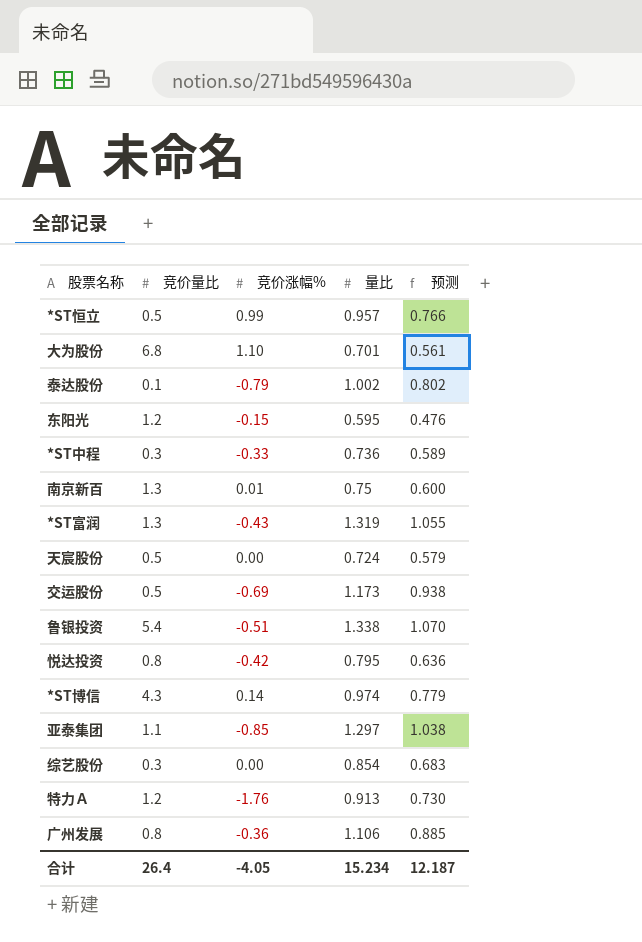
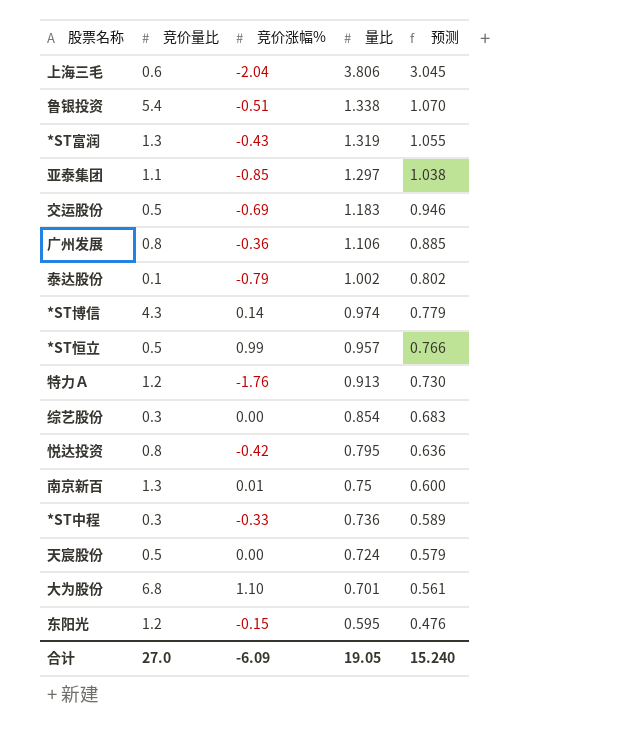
row order: none -> 量比 descending
row 上海三毛: none -> 0.6 | -2.04 | 3.806 | 3.045
交运股份 | 量比: 1.173 -> 1.183
交运股份 | 预测: 0.938 -> 0.946
合计 | 竞价量比: 26.4 -> 27.0
合计 | 竞价涨幅%: -4.05 -> -6.09
合计 | 量比: 15.234 -> 19.05
合计 | 预测: 12.187 -> 15.240

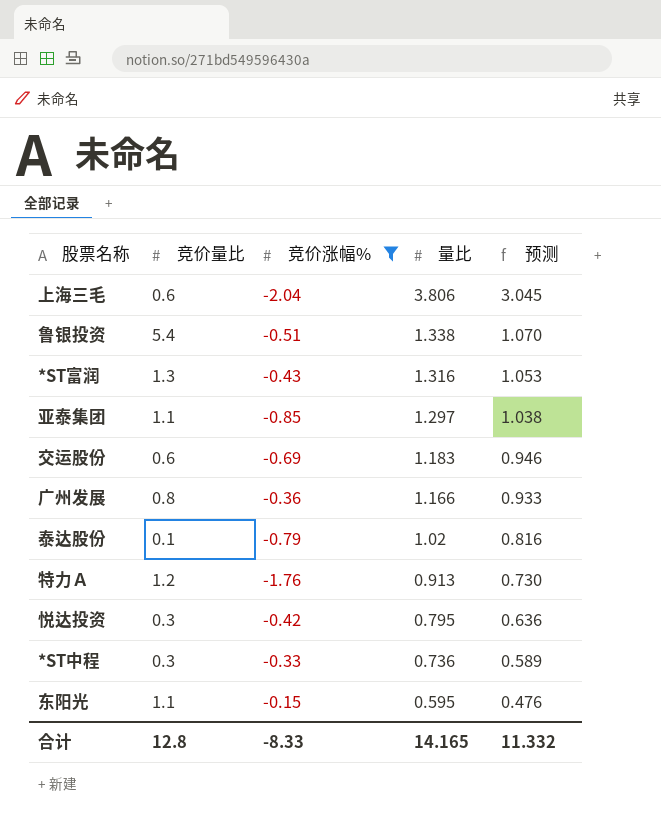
filter: none -> 竞价涨幅% <= -0.15
*ST富润 | 量比: 1.319 -> 1.316
*ST富润 | 预测: 1.055 -> 1.053
交运股份 | 竞价量比: 0.5 -> 0.6
广州发展 | 量比: 1.106 -> 1.166
广州发展 | 预测: 0.885 -> 0.933
泰达股份 | 量比: 1.002 -> 1.02
泰达股份 | 预测: 0.802 -> 0.816
悦达投资 | 竞价量比: 0.8 -> 0.3
东阳光 | 竞价量比: 1.2 -> 1.1
合计 | 竞价量比: 27.0 -> 12.8
合计 | 竞价涨幅%: -6.09 -> -8.33
合计 | 量比: 19.05 -> 14.165
合计 | 预测: 15.240 -> 11.332

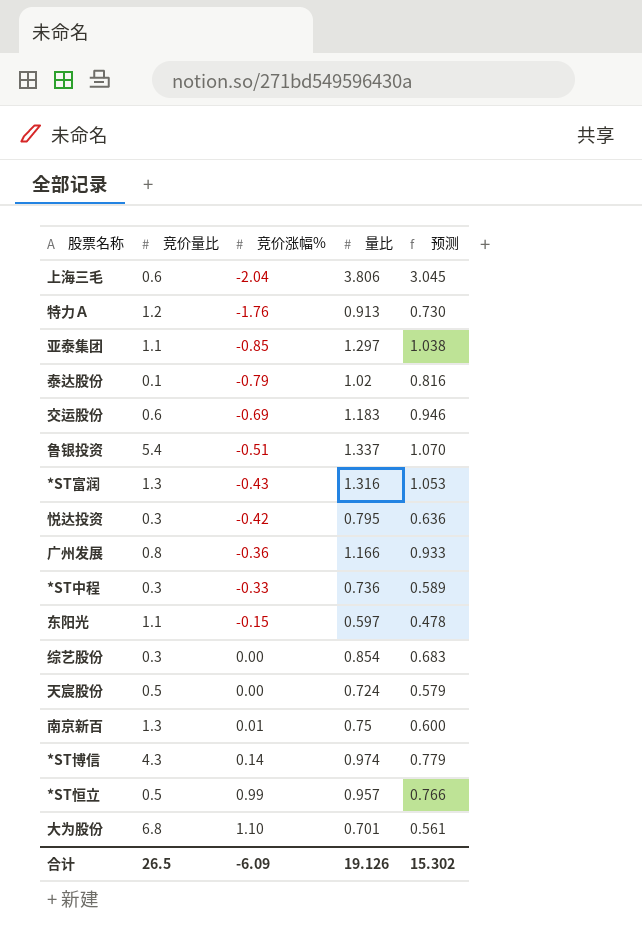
filter: 竞价涨幅% <= -0.15 -> none
row order: 量比 descending -> 竞价涨幅% ascending
鲁银投资 | 量比: 1.338 -> 1.337
东阳光 | 量比: 0.595 -> 0.597
东阳光 | 预测: 0.476 -> 0.478
合计 | 竞价量比: 12.8 -> 26.5
合计 | 竞价涨幅%: -8.33 -> -6.09
合计 | 量比: 14.165 -> 19.126
合计 | 预测: 11.332 -> 15.302

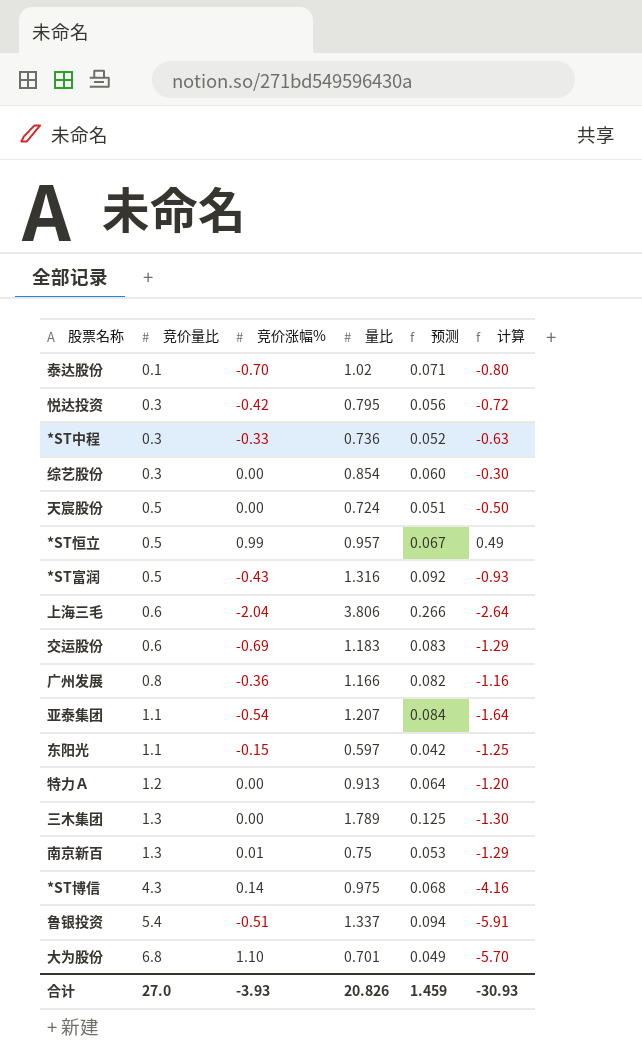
row order: 竞价涨幅% ascending -> 竞价量比 ascending
column 预测 | formula: [量比] * 0.8 -> [量比] * 0.07
column 计算 | formula: none -> [竞价涨幅%] - [竞价量比]
泰达股份 | 竞价涨幅%: -0.79 -> -0.70
*ST富润 | 竞价量比: 1.3 -> 0.5
亚泰集团 | 竞价涨幅%: -0.85 -> -0.54
亚泰集团 | 量比: 1.297 -> 1.207
特力Ａ | 竞价涨幅%: -1.76 -> 0.00
row 三木集团: none -> 1.3 | 0.00 | 1.789 | 0.125 | -1.30
*ST博信 | 量比: 0.974 -> 0.975
合计 | 竞价量比: 26.5 -> 27.0
合计 | 竞价涨幅%: -6.09 -> -3.93
合计 | 量比: 19.126 -> 20.826
合计 | 预测: 15.302 -> 1.459

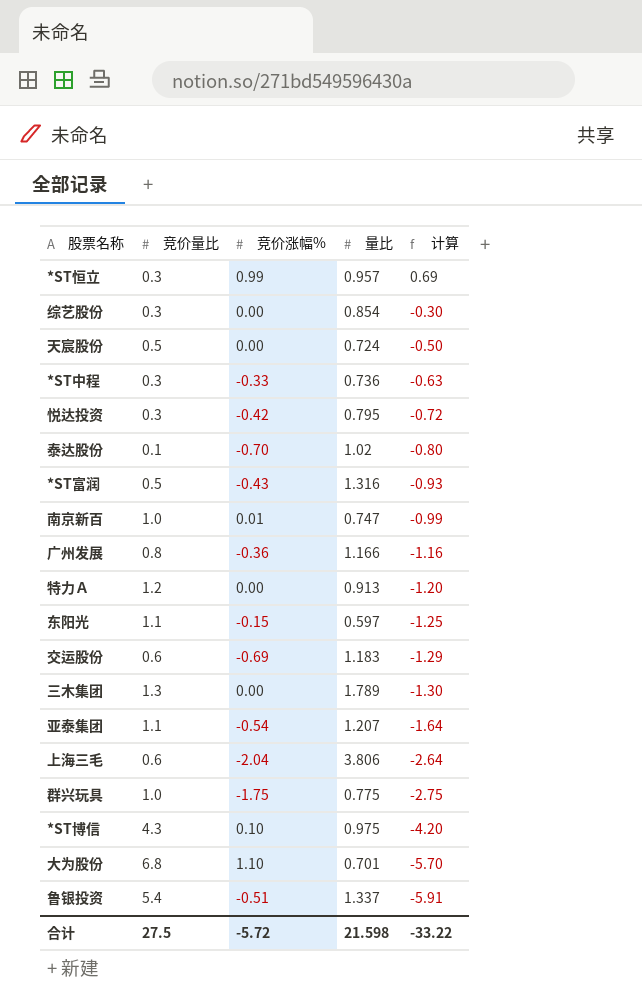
row order: 竞价量比 ascending -> 计算 descending
column 预测 | formula: [量比] * 0.07 -> none
*ST恒立 | 竞价量比: 0.5 -> 0.3
*ST恒立 | 计算: 0.49 -> 0.69
南京新百 | 竞价量比: 1.3 -> 1.0
南京新百 | 量比: 0.75 -> 0.747
南京新百 | 计算: -1.29 -> -0.99
row 群兴玩具: none -> 1.0 | -1.75 | 0.775 | -2.75
*ST博信 | 竞价涨幅%: 0.14 -> 0.10
*ST博信 | 计算: -4.16 -> -4.20
合计 | 竞价量比: 27.0 -> 27.5
合计 | 竞价涨幅%: -3.93 -> -5.72
合计 | 量比: 20.826 -> 21.598
合计 | 计算: -30.93 -> -33.22

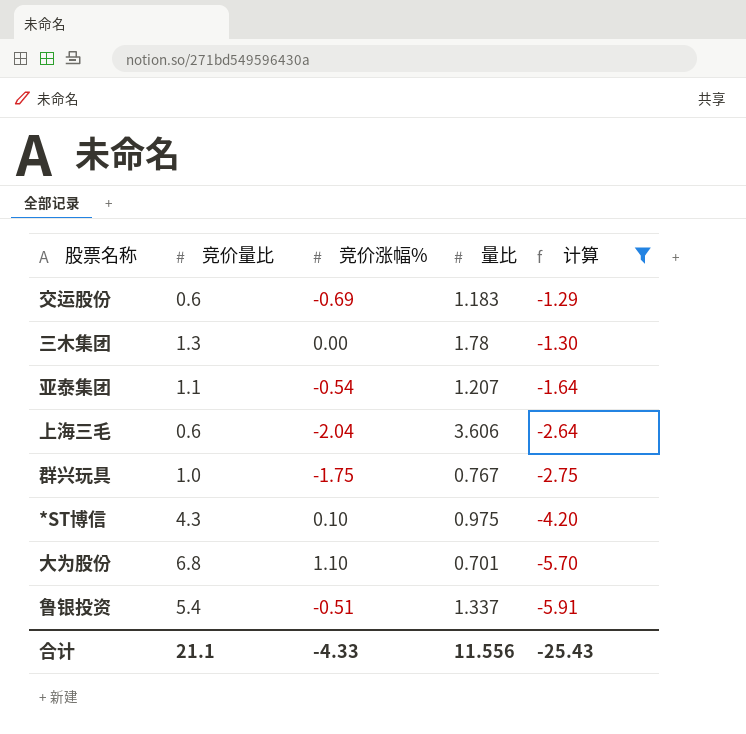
filter: none -> 计算 <= -1.29
三木集团 | 量比: 1.789 -> 1.78
上海三毛 | 量比: 3.806 -> 3.606
群兴玩具 | 量比: 0.775 -> 0.767
合计 | 竞价量比: 27.5 -> 21.1
合计 | 竞价涨幅%: -5.72 -> -4.33
合计 | 量比: 21.598 -> 11.556
合计 | 计算: -33.22 -> -25.43

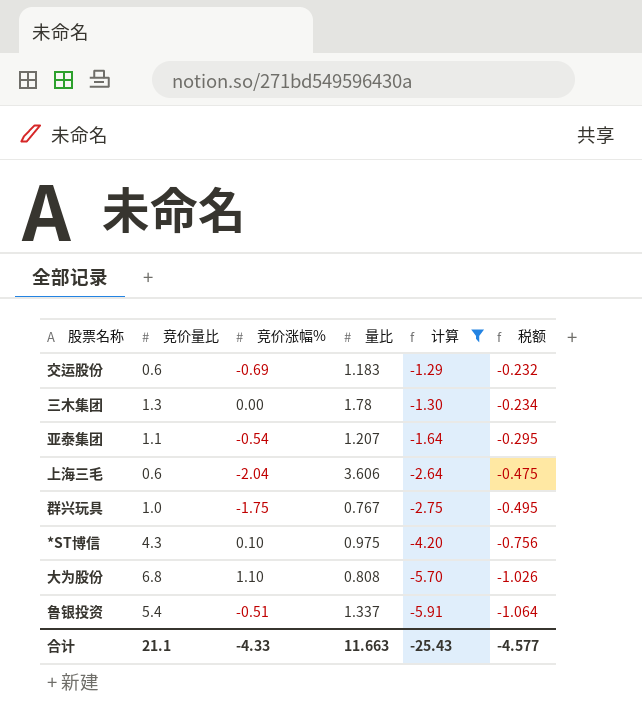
column 税额 | formula: none -> [计算] * 0.18
大为股份 | 量比: 0.701 -> 0.808
合计 | 量比: 11.556 -> 11.663

